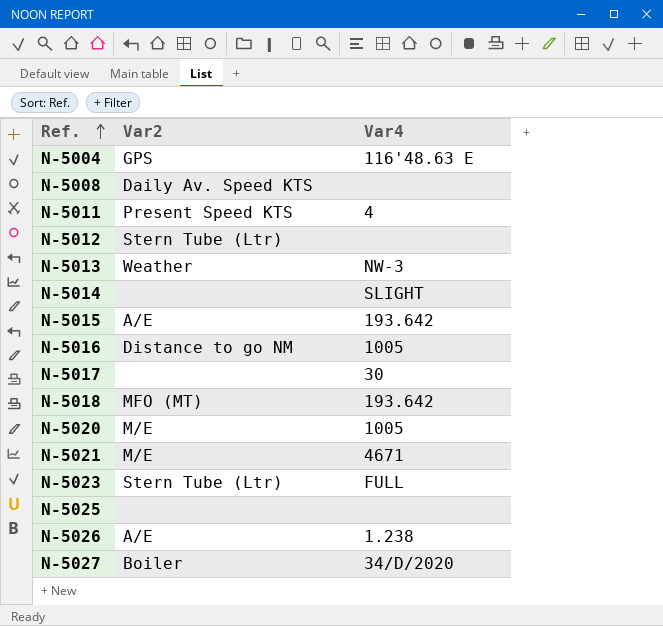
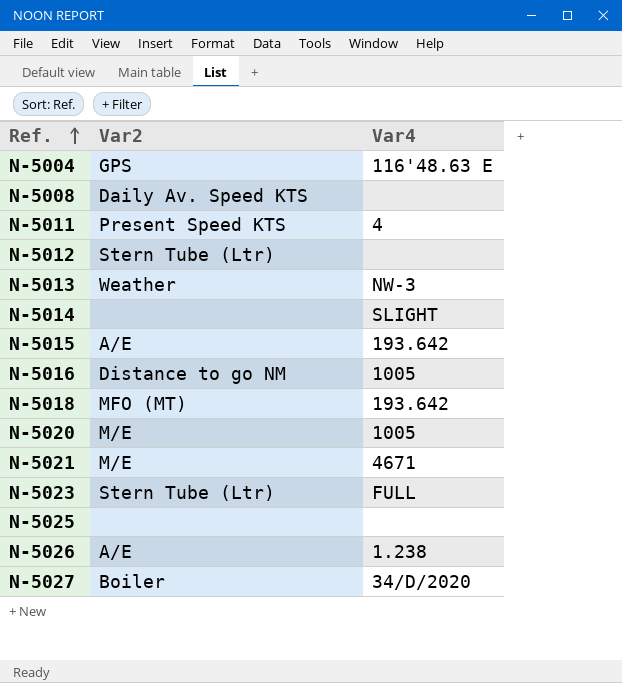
row N-5017: none | 30 -> none

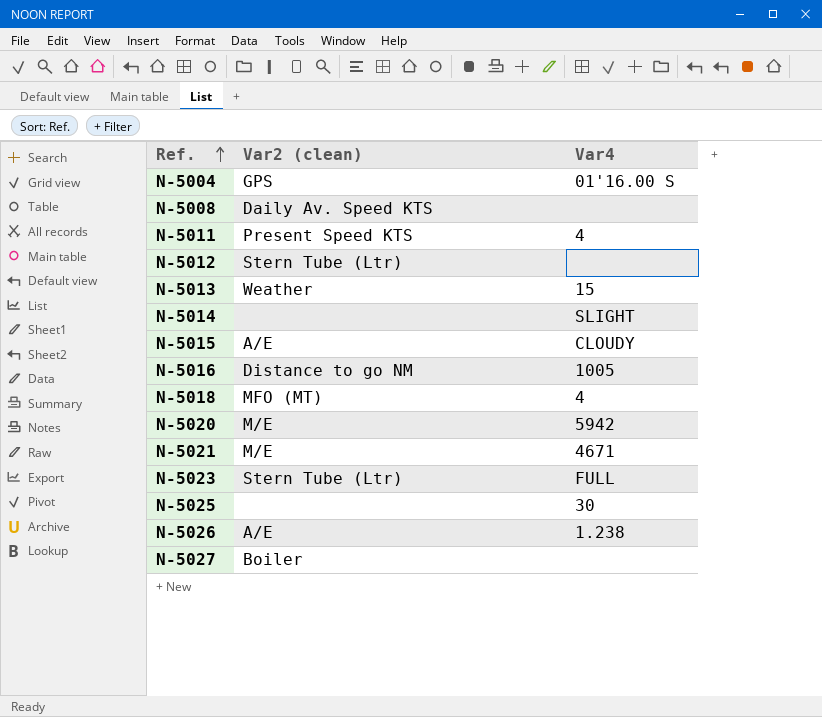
column name: Var2 -> Var2 (clean)
N-5004 | Var4: 116'48.63 E -> 01'16.00 S
N-5013 | Var4: NW-3 -> 15
N-5015 | Var4: 193.642 -> CLOUDY
N-5018 | Var4: 193.642 -> 4
N-5020 | Var4: 1005 -> 5942
N-5025 | Var4: none -> 30
N-5027 | Var4: 34/D/2020 -> none

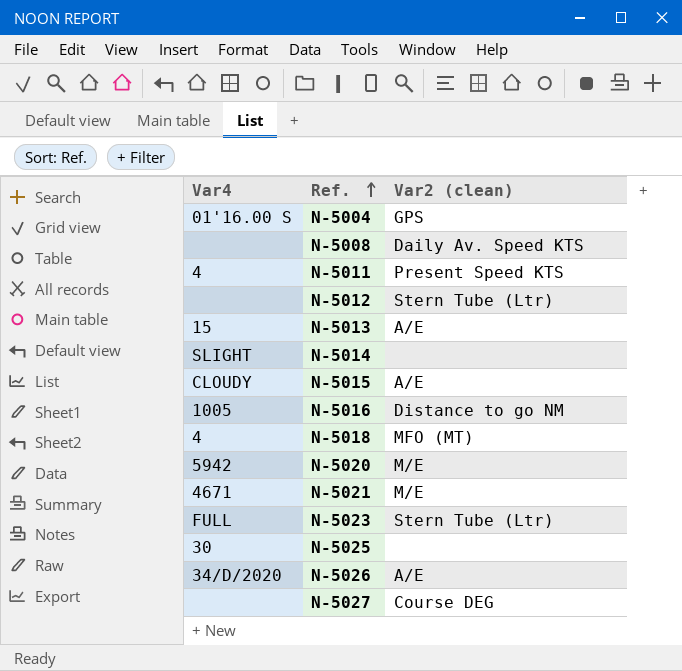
column Var4 | position: 3 -> 1
N-5013 | Var2 (clean): Weather -> A/E
N-5026 | Var4: 1.238 -> 34/D/2020
N-5027 | Var2 (clean): Boiler -> Course DEG

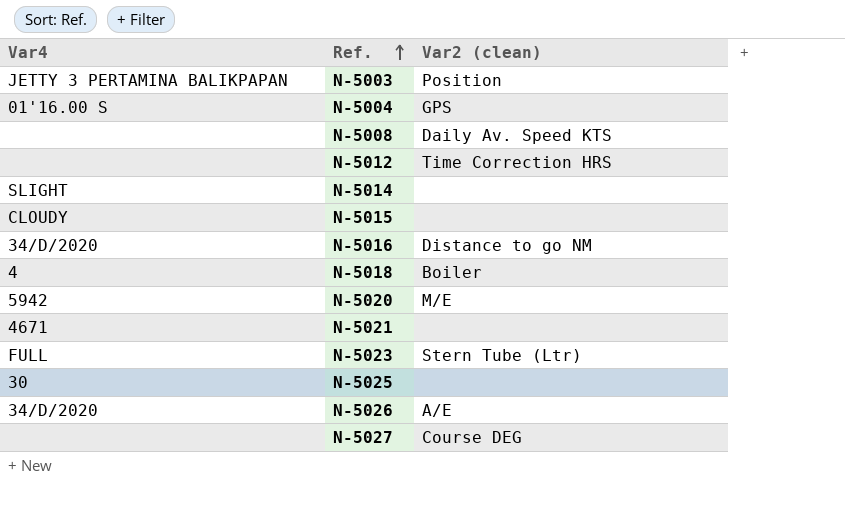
row N-5011: 4 | Present Speed KTS -> none
row N-5013: 15 | A/E -> none
row N-5003: none -> JETTY 3 PERTAMINA BALIKPAPAN | Position
N-5012 | Var2 (clean): Stern Tube (Ltr) -> Time Correction HRS
N-5015 | Var2 (clean): A/E -> none
N-5016 | Var4: 1005 -> 34/D/2020
N-5018 | Var2 (clean): MFO (MT) -> Boiler
N-5021 | Var2 (clean): M/E -> none

